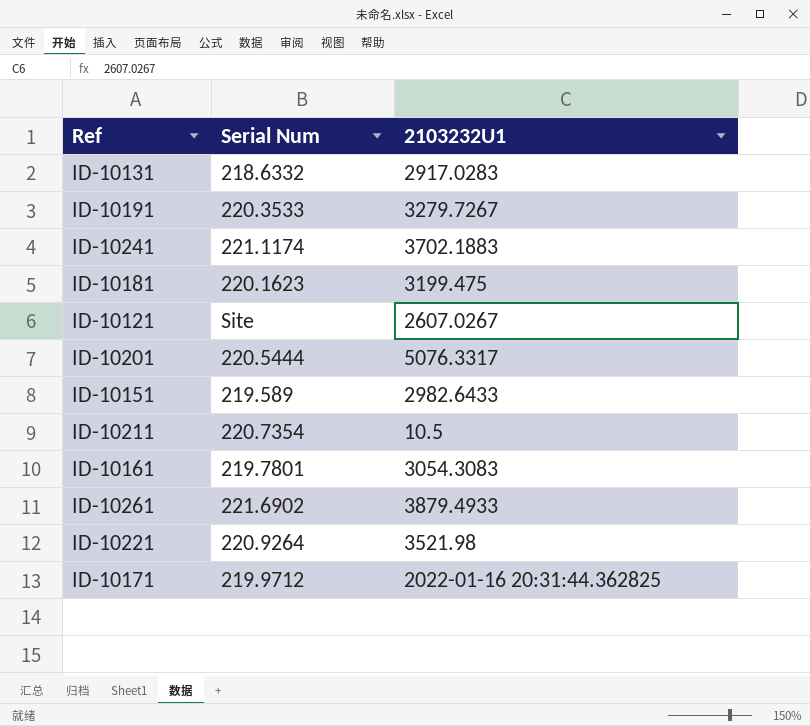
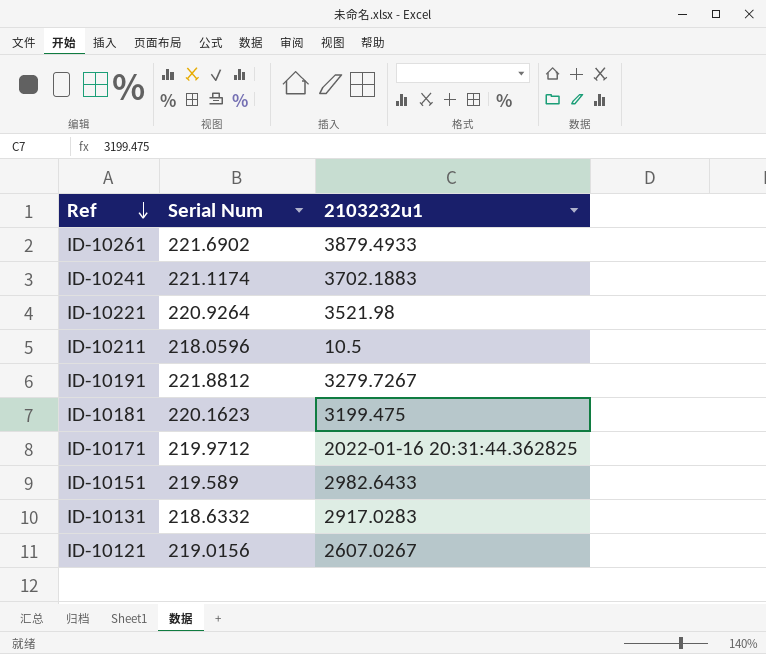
row order: none -> Ref descending
column name: 2103232U1 -> 2103232u1
row ID-10201: 220.5444 | 5076.3317 -> none
row ID-10161: 219.7801 | 3054.3083 -> none
ID-10211 | Serial Num: 220.7354 -> 218.0596
ID-10191 | Serial Num: 220.3533 -> 221.8812
ID-10121 | Serial Num: Site -> 219.0156

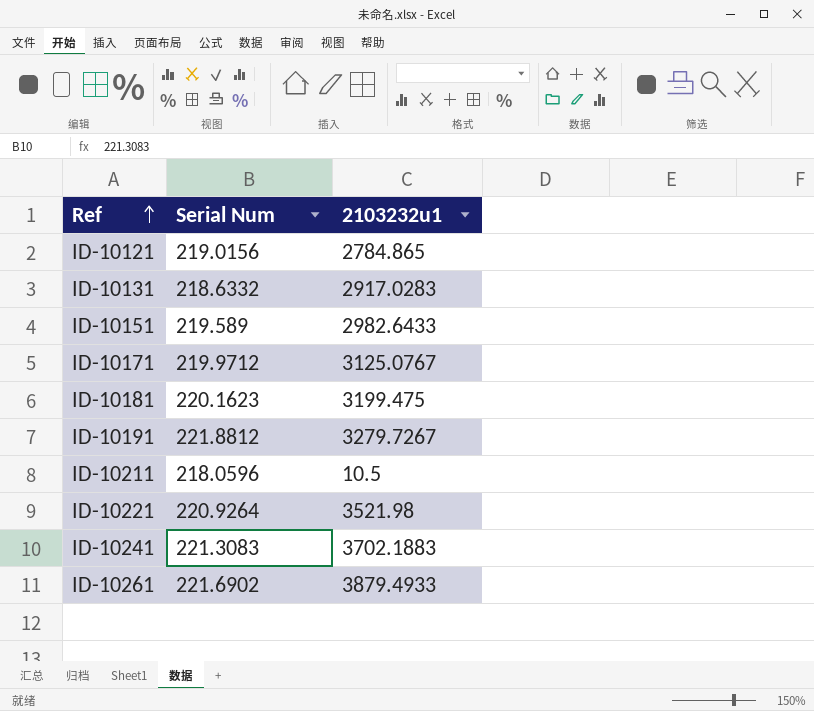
row order: Ref descending -> Ref ascending
ID-10121 | 2103232u1: 2607.0267 -> 2784.865
ID-10171 | 2103232u1: 2022-01-16 20:31:44.362825 -> 3125.0767
ID-10241 | Serial Num: 221.1174 -> 221.3083

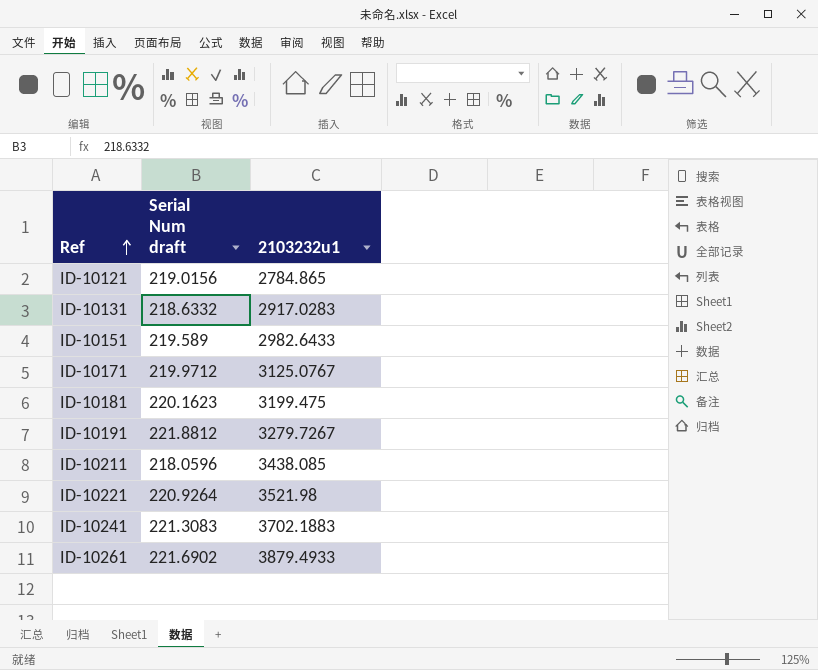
column name: Serial Num -> Serial Num draft
ID-10211 | 2103232u1: 10.5 -> 3438.085

